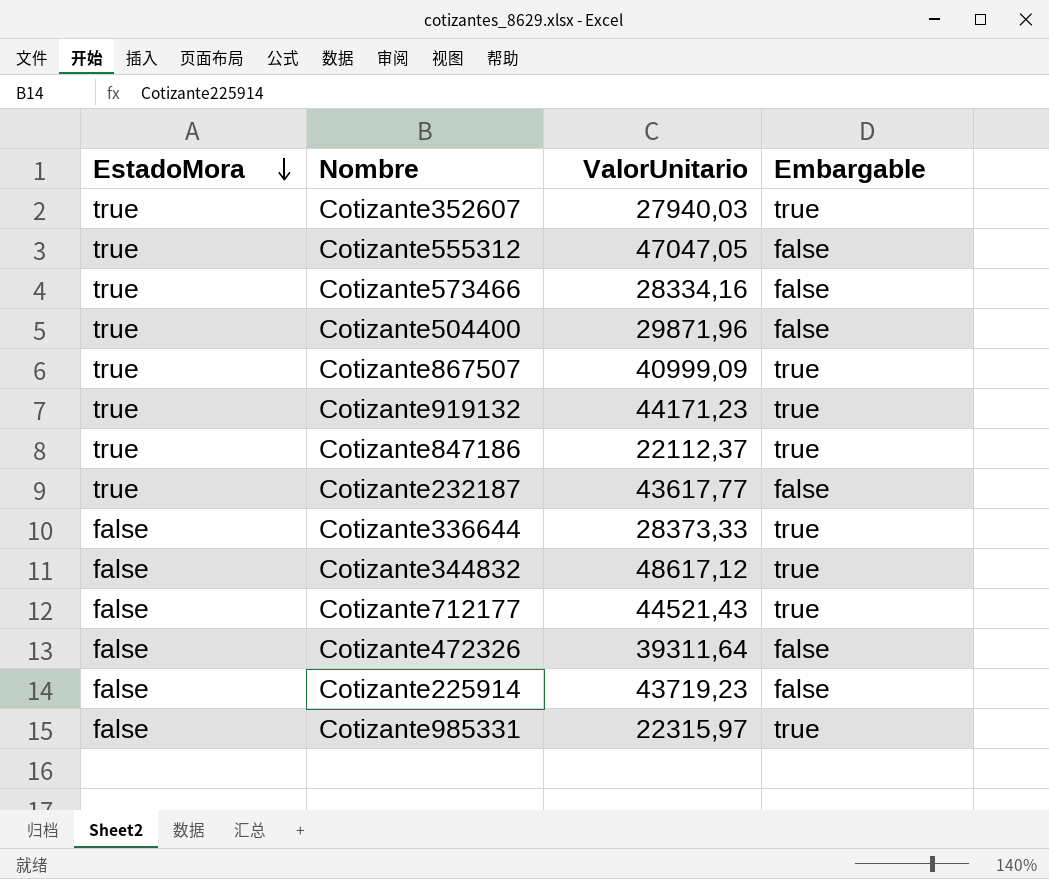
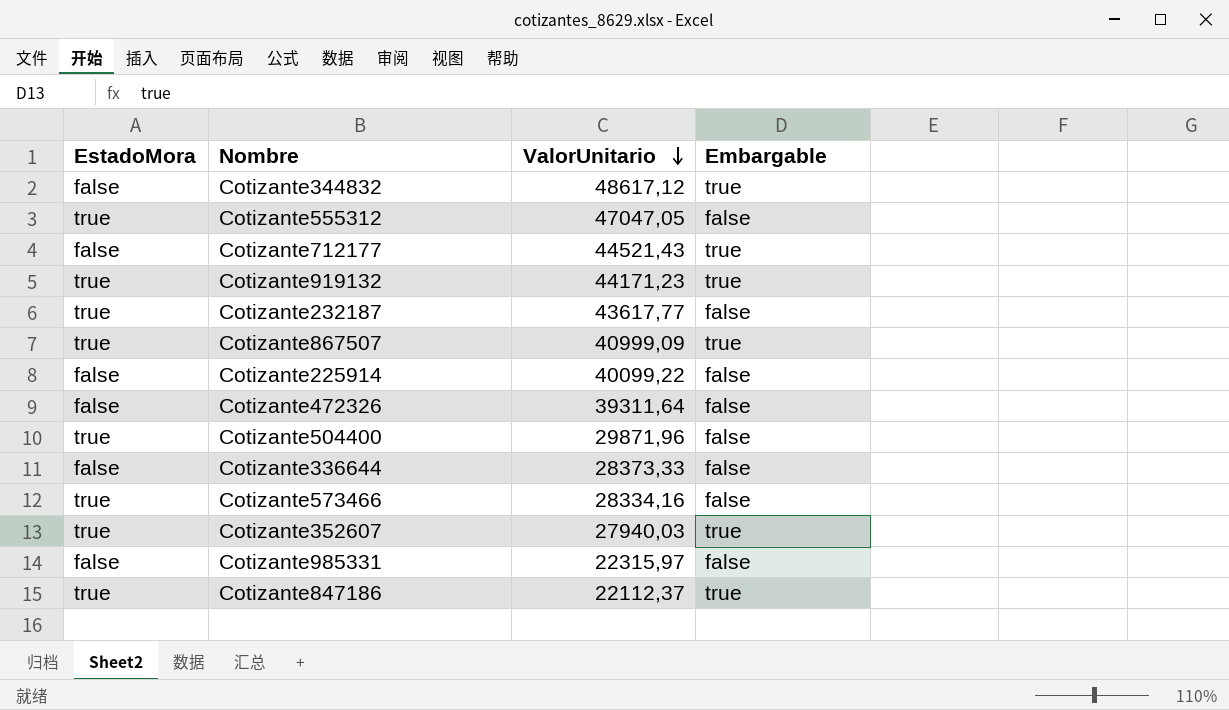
row order: EstadoMora descending -> ValorUnitario descending
Cotizante225914 | ValorUnitario: 43719,23 -> 40099,22
Cotizante336644 | Embargable: true -> false
Cotizante985331 | Embargable: true -> false

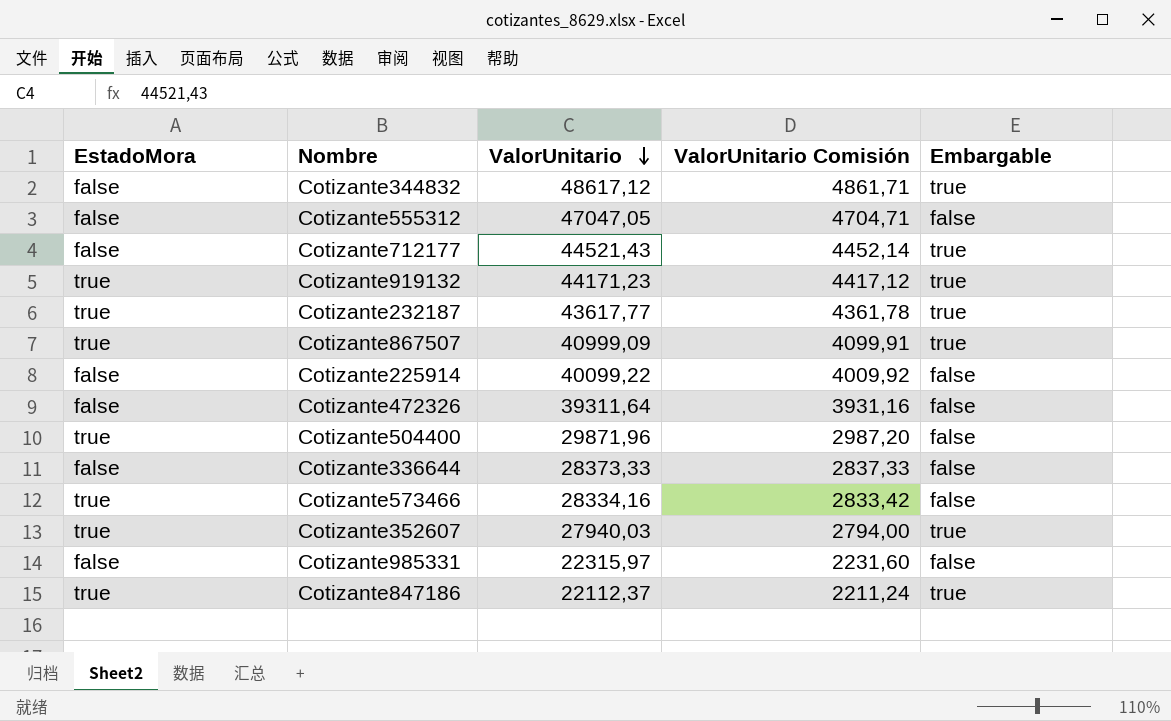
column ValorUnitario Comisión | formula: none -> [ValorUnitario] * 0,1
Cotizante555312 | EstadoMora: true -> false
Cotizante232187 | Embargable: false -> true

